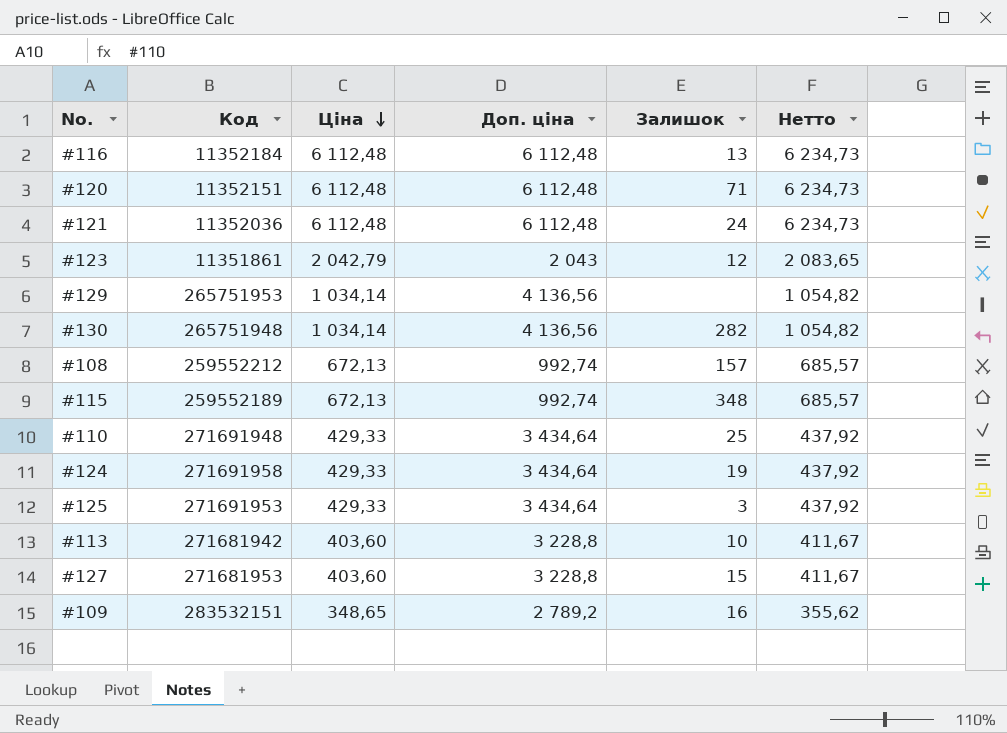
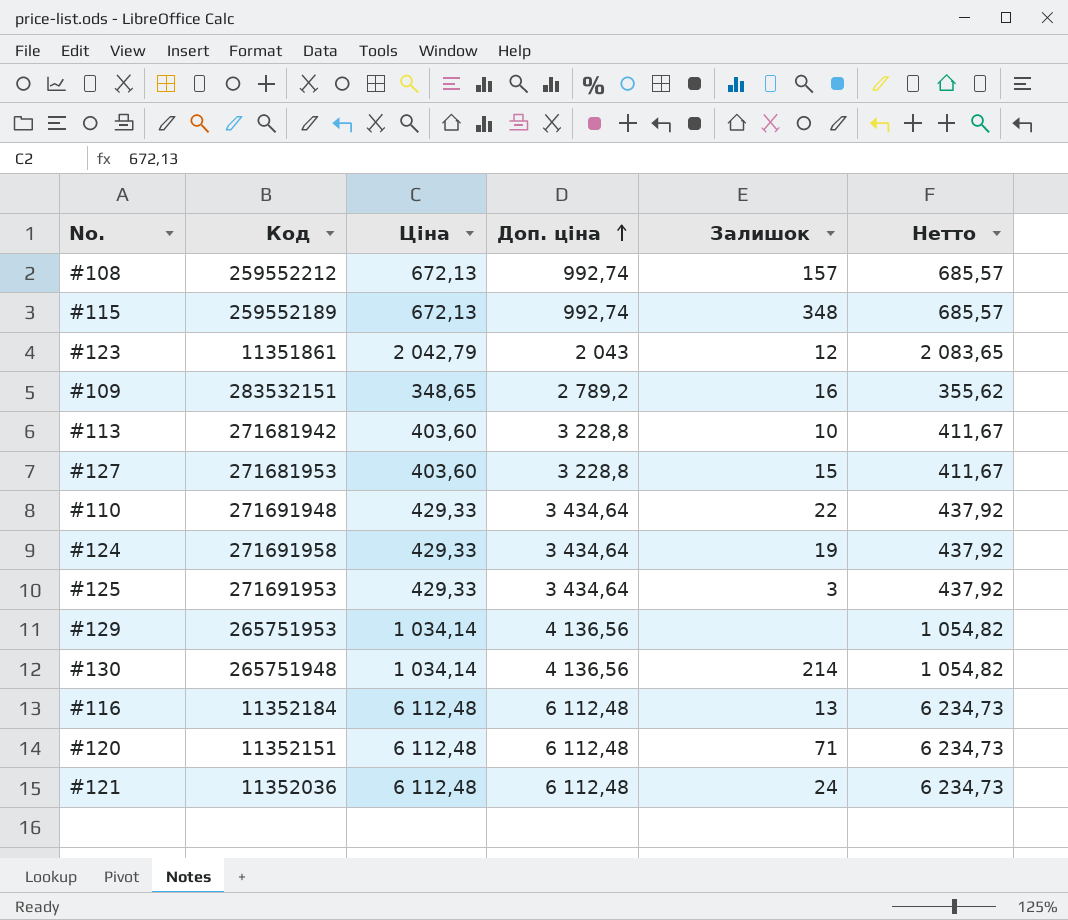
row order: Ціна descending -> Доп. ціна ascending
#110 | Залишок: 25 -> 22
#130 | Залишок: 282 -> 214

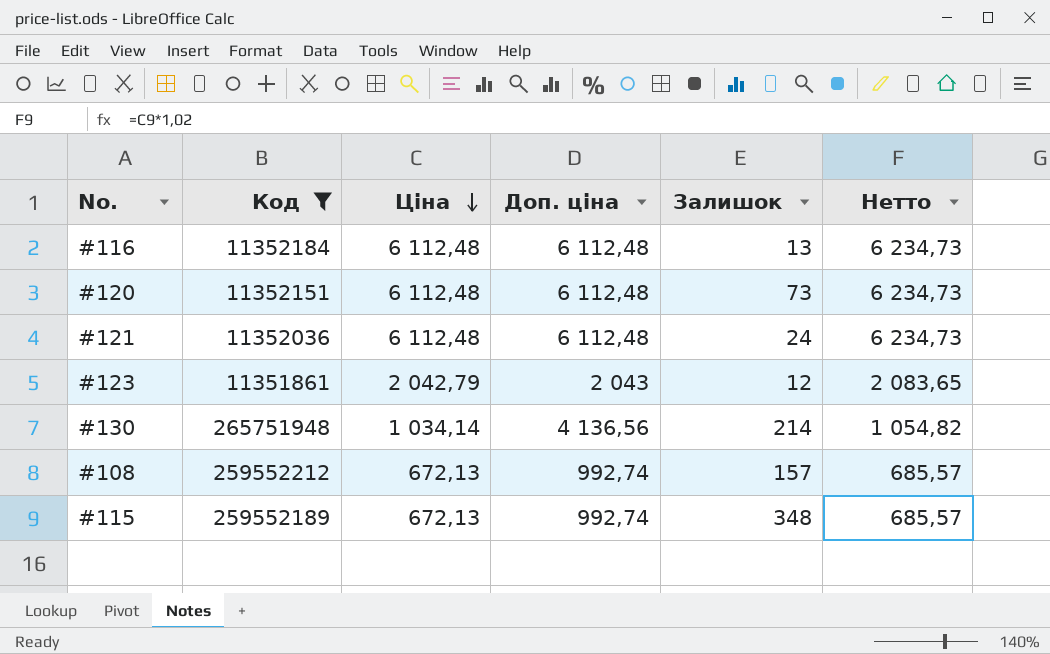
filter: none -> Код <= 265751948
row order: Доп. ціна ascending -> Ціна descending
#120 | Залишок: 71 -> 73

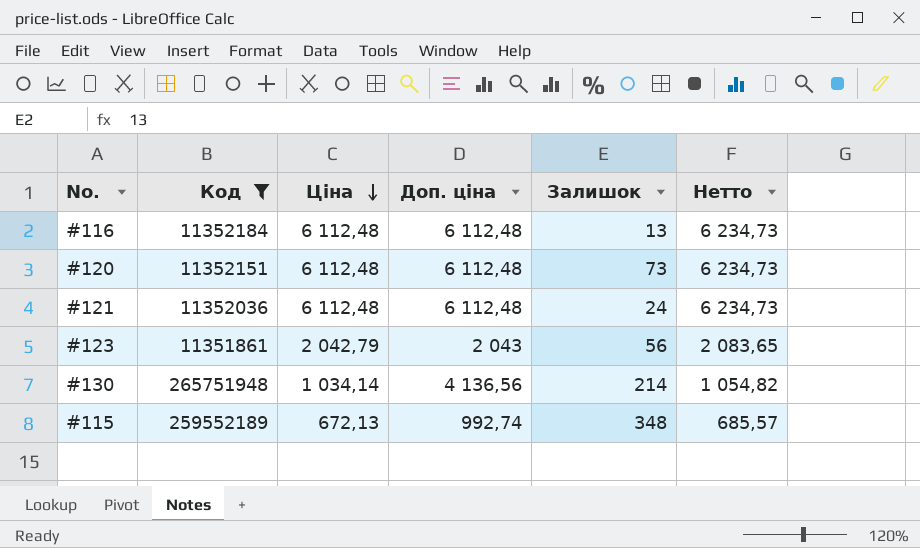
row #108: 259552212 | 672,13 | 992,74 | 157 | 685,57 -> none
#123 | Залишок: 12 -> 56

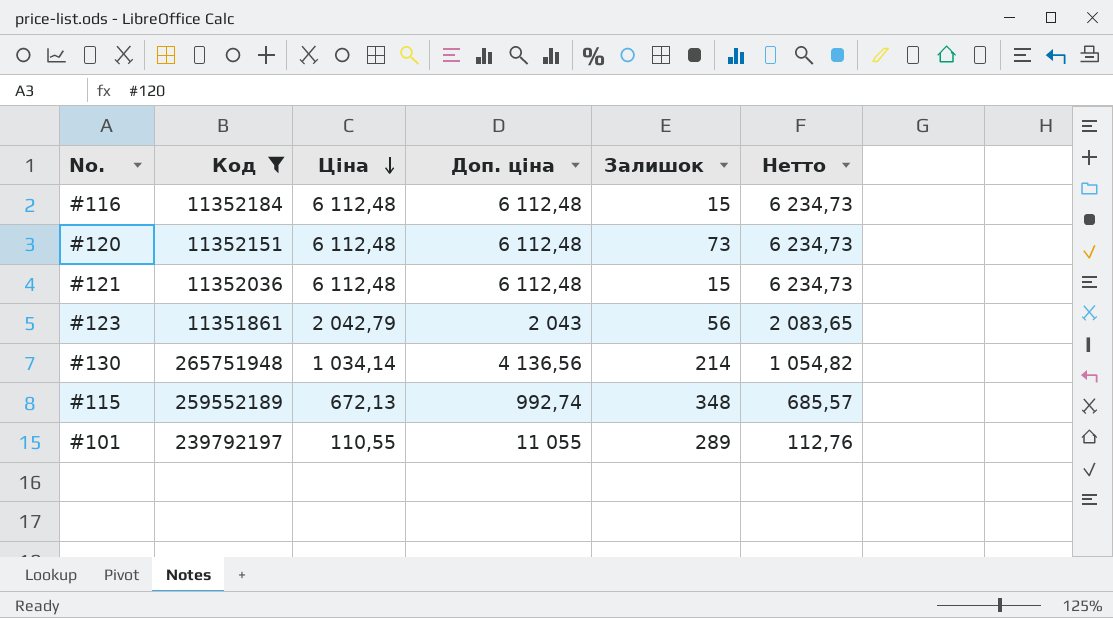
#116 | Залишок: 13 -> 15
#121 | Залишок: 24 -> 15
row #101: none -> 239792197 | 110,55 | 11 055 | 289 | 112,76

